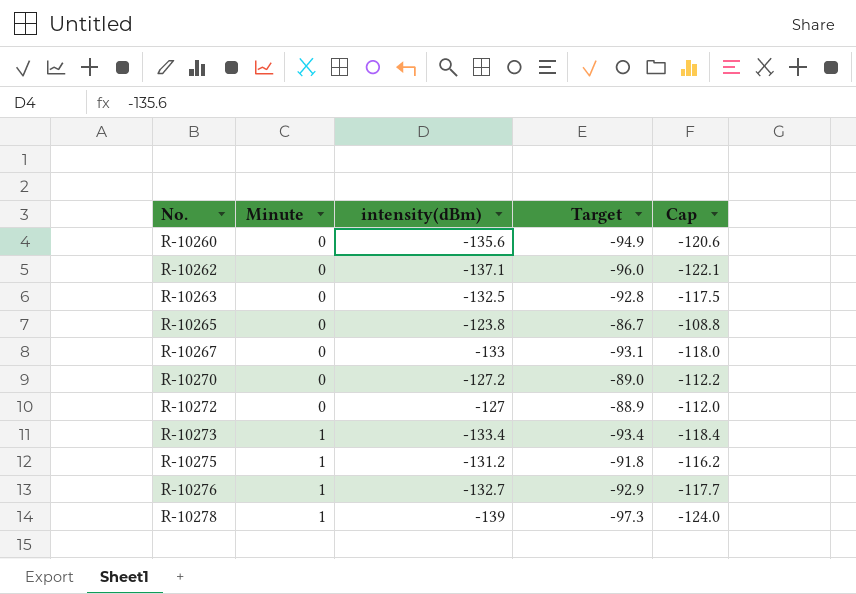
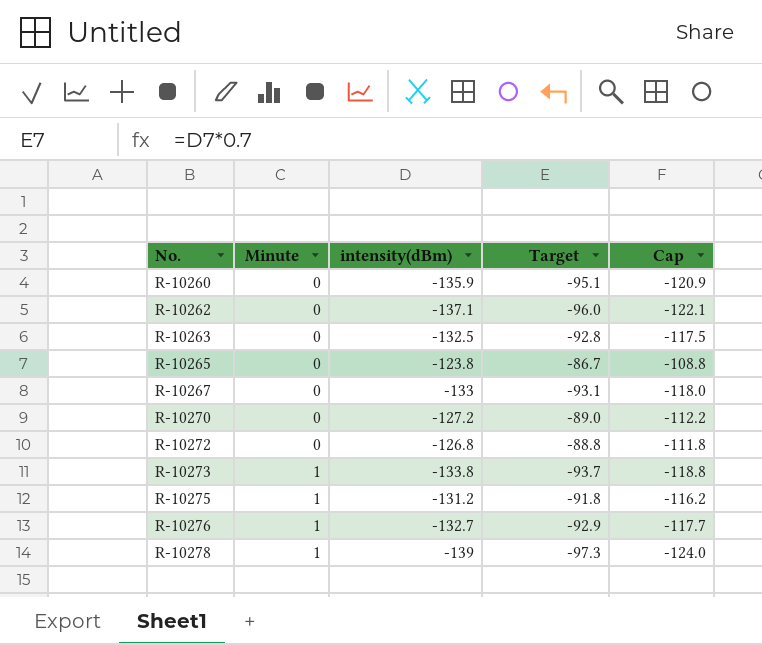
R-10260 | intensity(dBm): -135.6 -> -135.9
R-10260 | Target: -94.9 -> -95.1
R-10260 | Cap: -120.6 -> -120.9
R-10272 | intensity(dBm): -127 -> -126.8
R-10272 | Target: -88.9 -> -88.8
R-10272 | Cap: -112.0 -> -111.8
R-10273 | intensity(dBm): -133.4 -> -133.8
R-10273 | Target: -93.4 -> -93.7
R-10273 | Cap: -118.4 -> -118.8

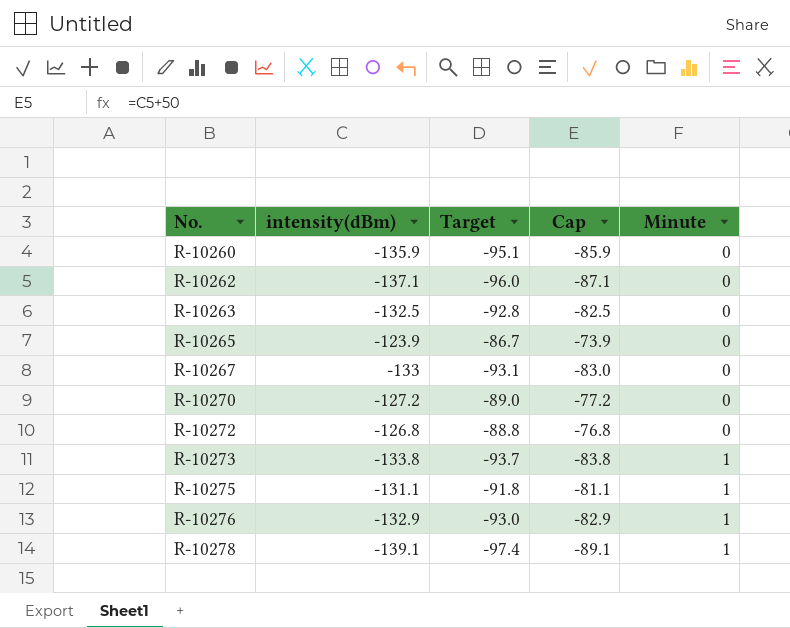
column Cap | formula: [intensity(dBm)] + 15 -> [intensity(dBm)] + 50
column Minute | position: 2 -> 5
R-10265 | intensity(dBm): -123.8 -> -123.9
R-10275 | intensity(dBm): -131.2 -> -131.1
R-10276 | intensity(dBm): -132.7 -> -132.9
R-10276 | Target: -92.9 -> -93.0
R-10278 | intensity(dBm): -139 -> -139.1
R-10278 | Target: -97.3 -> -97.4

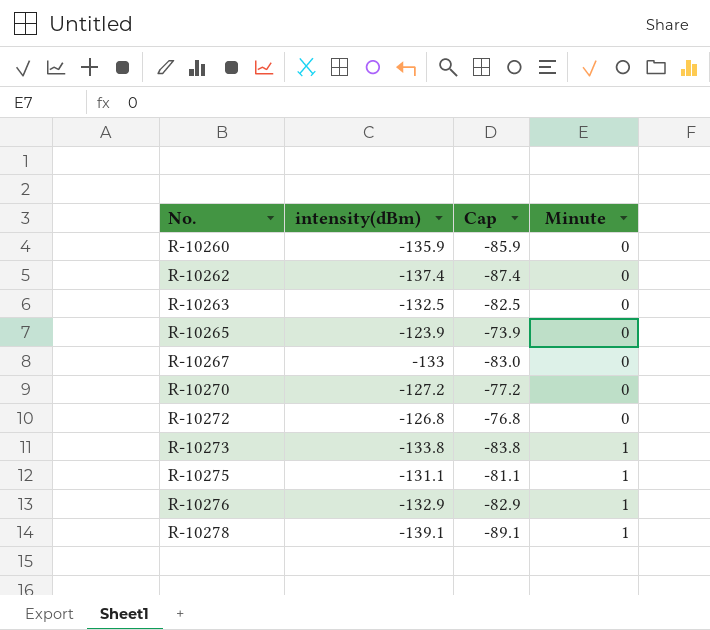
column Target | formula: [intensity(dBm)] * 0.7 -> none
R-10262 | intensity(dBm): -137.1 -> -137.4
R-10262 | Cap: -87.1 -> -87.4

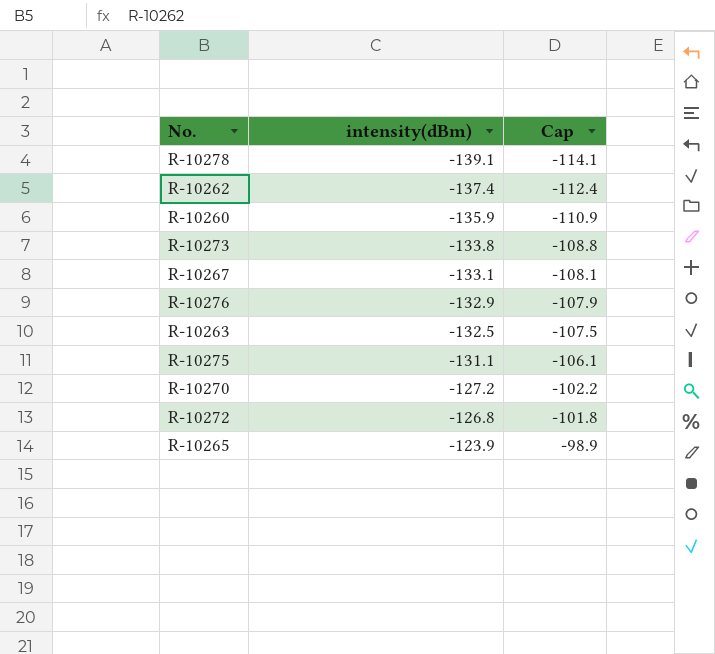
row order: No. ascending -> intensity(dBm) ascending
column Minute | position: 4 -> none
column Cap | formula: [intensity(dBm)] + 50 -> [intensity(dBm)] + 25
R-10267 | intensity(dBm): -133 -> -133.1

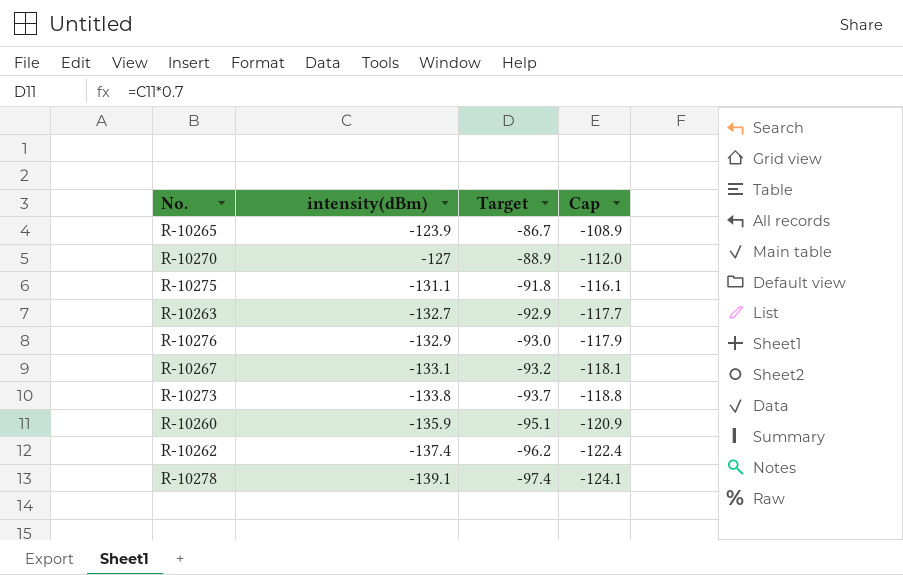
row order: intensity(dBm) ascending -> intensity(dBm) descending
column Target | formula: none -> [intensity(dBm)] * 0.7
column Cap | formula: [intensity(dBm)] + 25 -> [intensity(dBm)] + 15
row R-10272: -126.8 | -101.8 -> none
R-10270 | intensity(dBm): -127.2 -> -127
R-10263 | intensity(dBm): -132.5 -> -132.7

